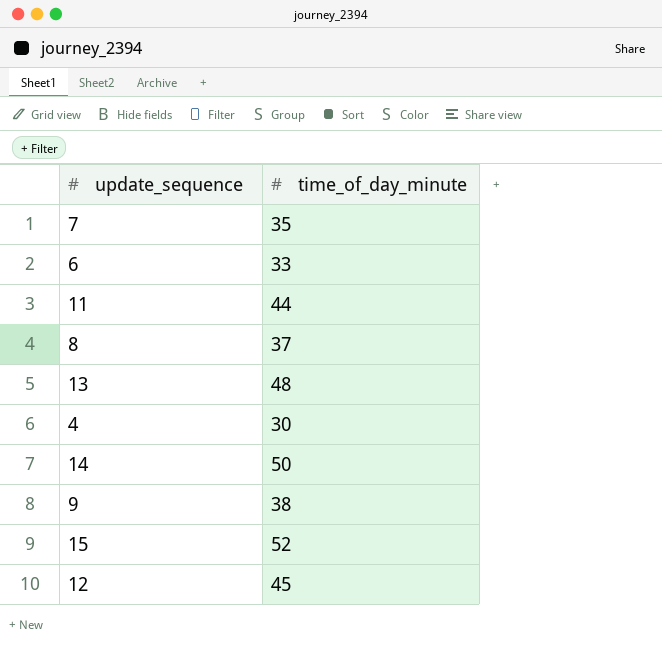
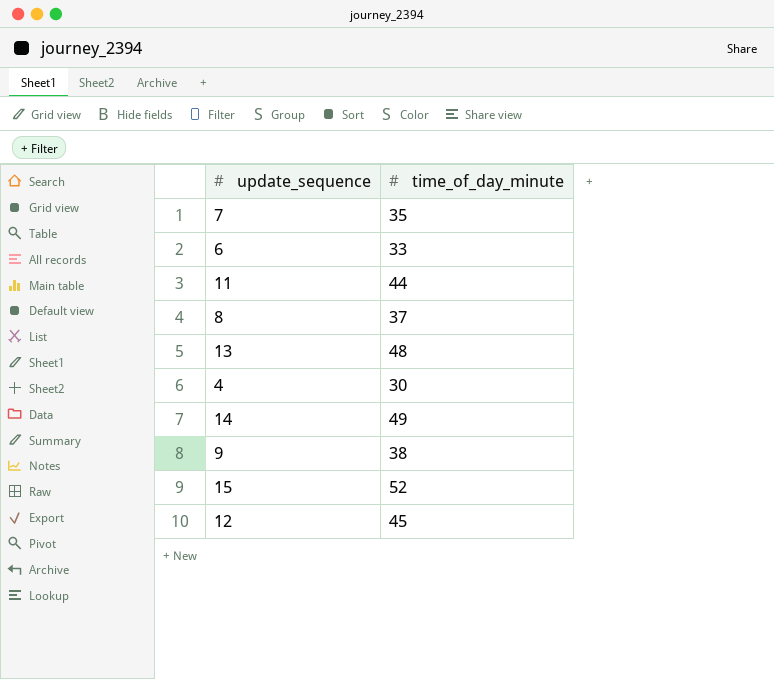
14 | time_of_day_minute: 50 -> 49

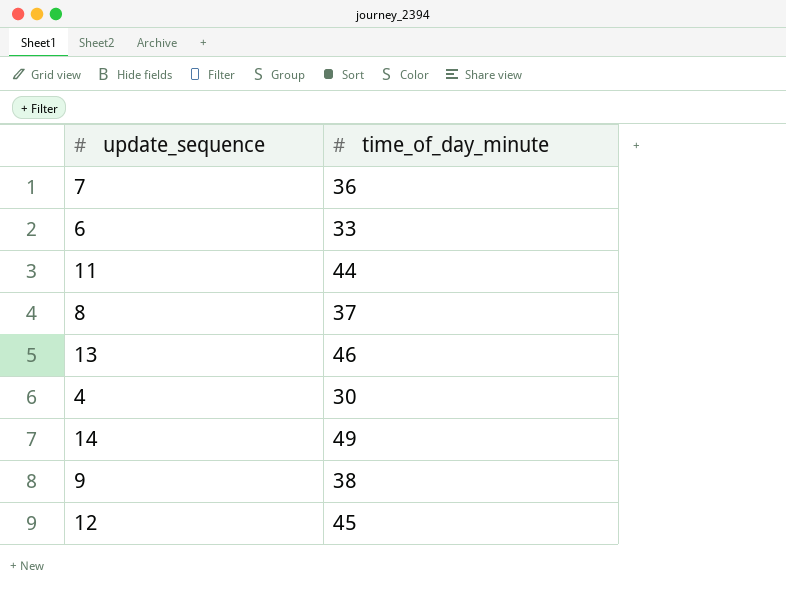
row 15: 52 -> none
7 | time_of_day_minute: 35 -> 36
13 | time_of_day_minute: 48 -> 46

